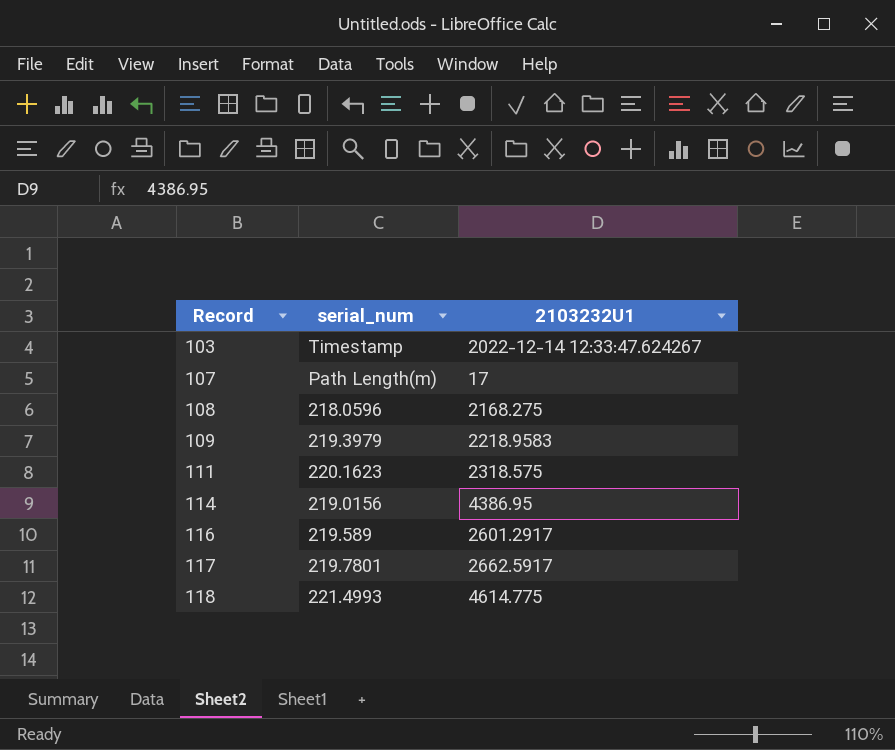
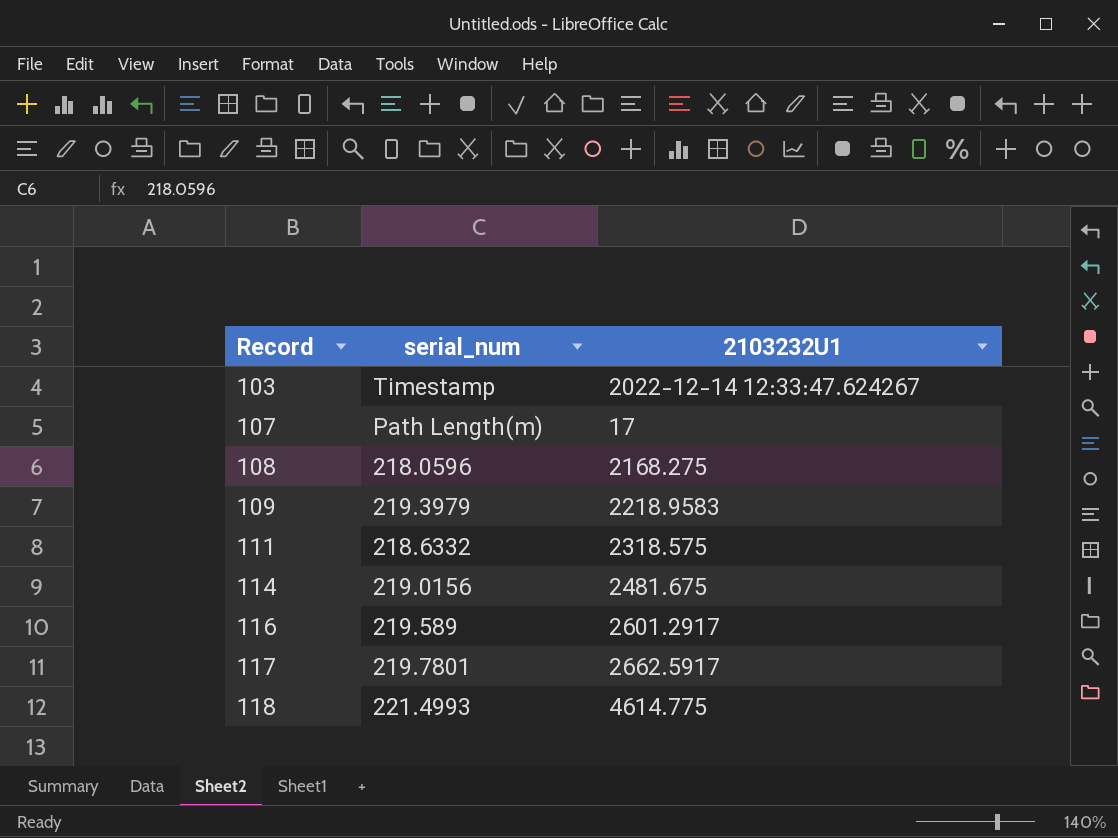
111 | serial_num: 220.1623 -> 218.6332
114 | 2103232U1: 4386.95 -> 2481.675

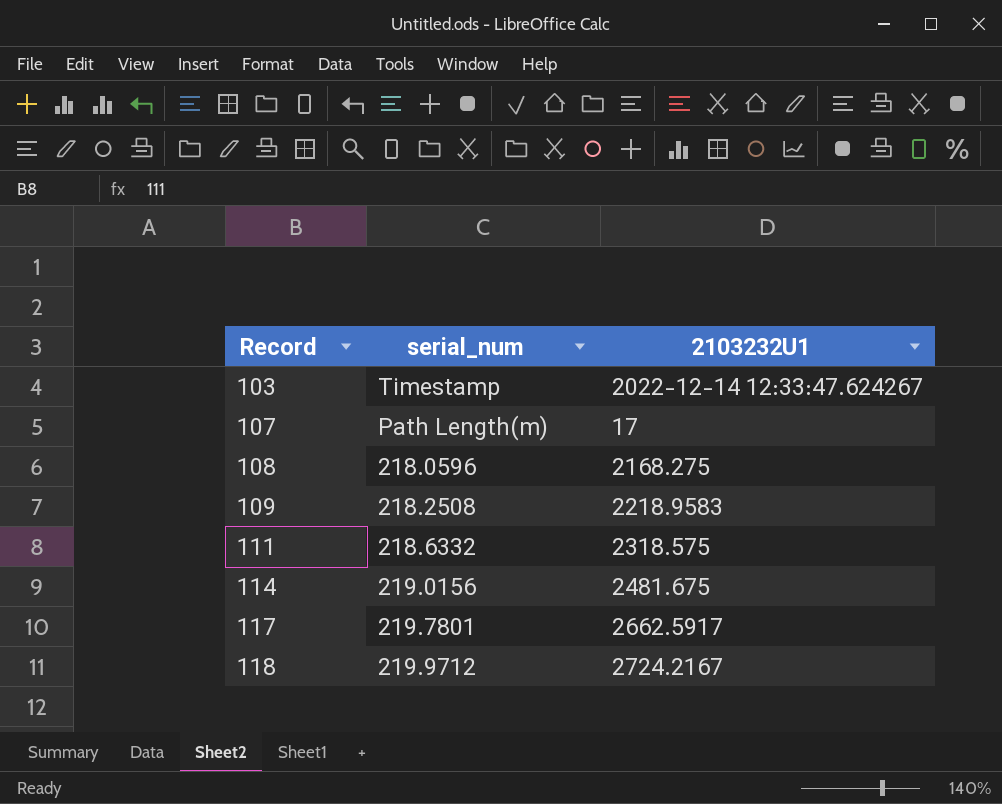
row 116: 219.589 | 2601.2917 -> none
109 | serial_num: 219.3979 -> 218.2508
118 | serial_num: 221.4993 -> 219.9712
118 | 2103232U1: 4614.775 -> 2724.2167

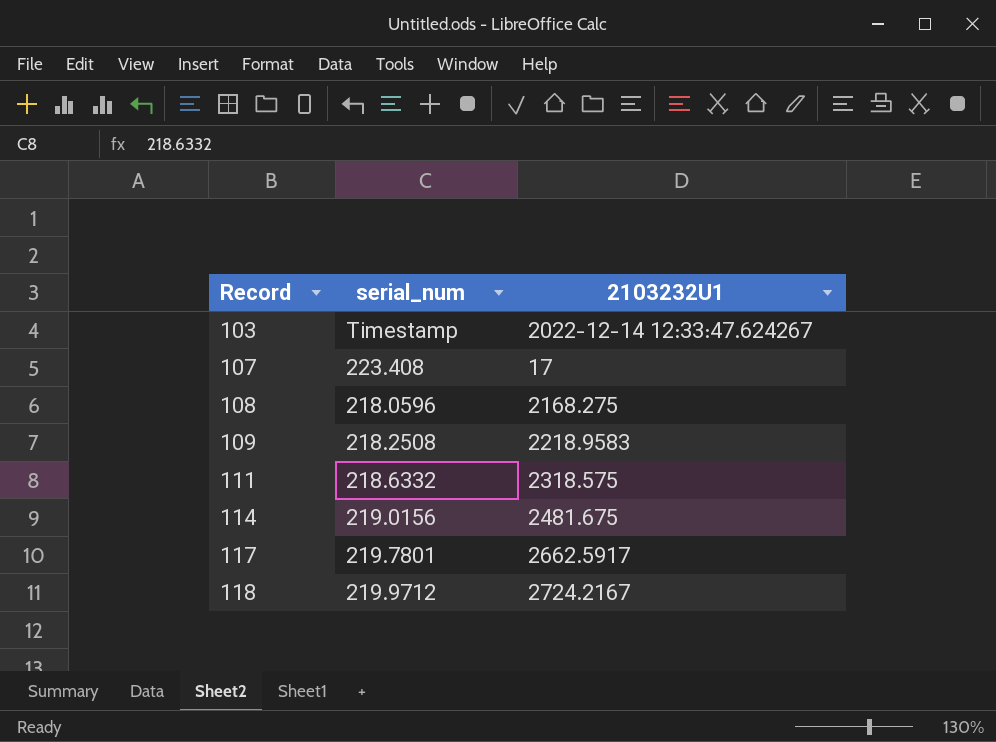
107 | serial_num: Path Length(m) -> 223.408

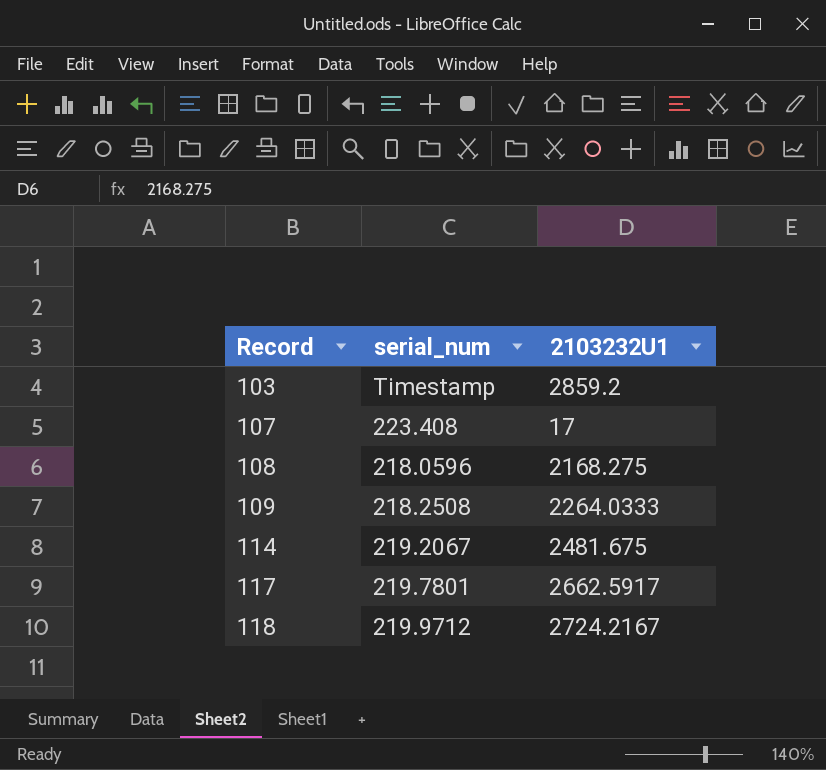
row 111: 218.6332 | 2318.575 -> none
103 | 2103232U1: 2022-12-14 12:33:47.624267 -> 2859.2
109 | 2103232U1: 2218.9583 -> 2264.0333
114 | serial_num: 219.0156 -> 219.2067

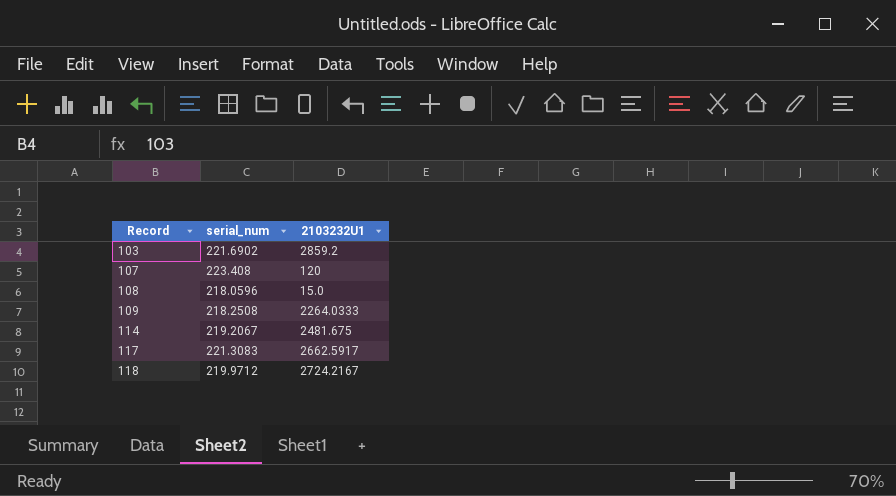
103 | serial_num: Timestamp -> 221.6902
107 | 2103232U1: 17 -> 120
108 | 2103232U1: 2168.275 -> 15.0
117 | serial_num: 219.7801 -> 221.3083

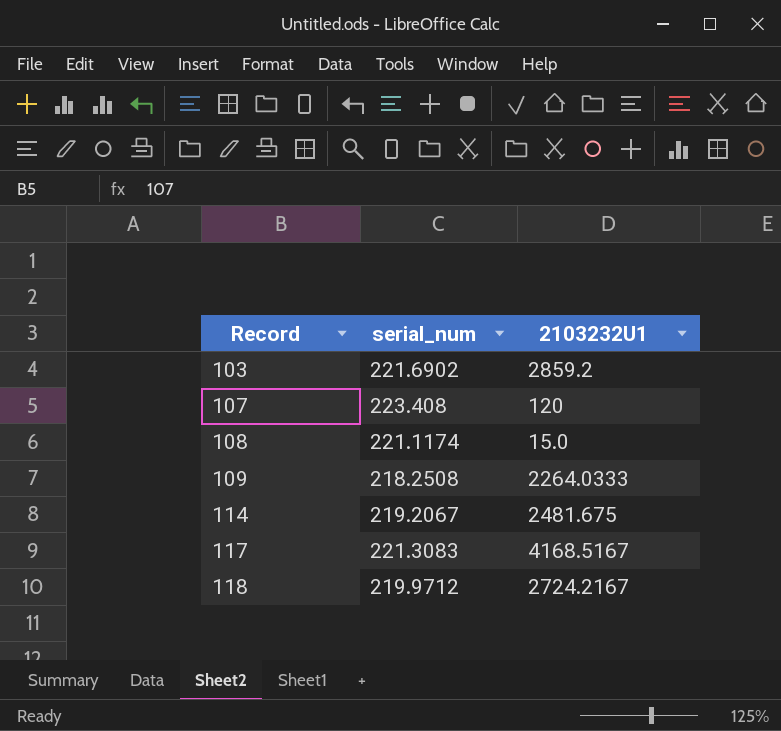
108 | serial_num: 218.0596 -> 221.1174
117 | 2103232U1: 2662.5917 -> 4168.5167

